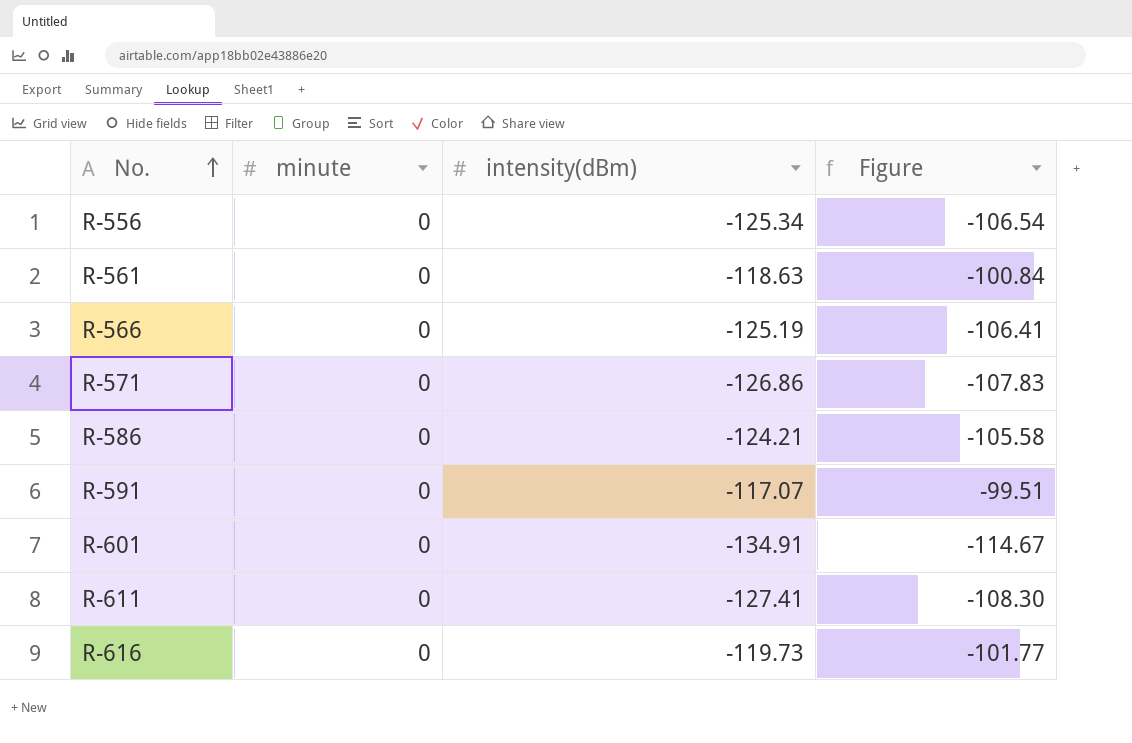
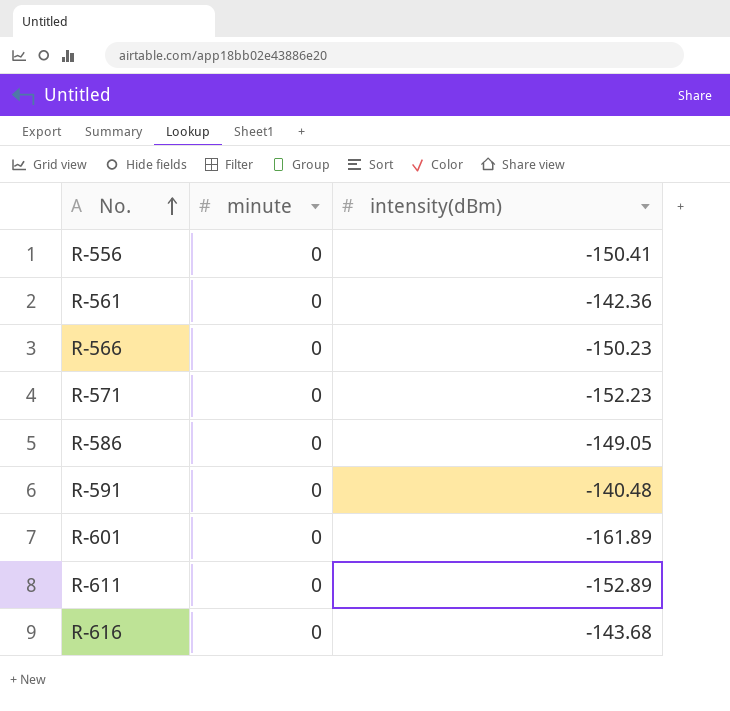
column Figure | formula: [intensity(dBm)] * 0.85 -> none
R-556 | intensity(dBm): -125.34 -> -150.41
R-561 | intensity(dBm): -118.63 -> -142.36
R-566 | intensity(dBm): -125.19 -> -150.23
R-571 | intensity(dBm): -126.86 -> -152.23
R-586 | intensity(dBm): -124.21 -> -149.05
R-591 | intensity(dBm): -117.07 -> -140.48
R-601 | intensity(dBm): -134.91 -> -161.89
R-611 | intensity(dBm): -127.41 -> -152.89
R-616 | intensity(dBm): -119.73 -> -143.68

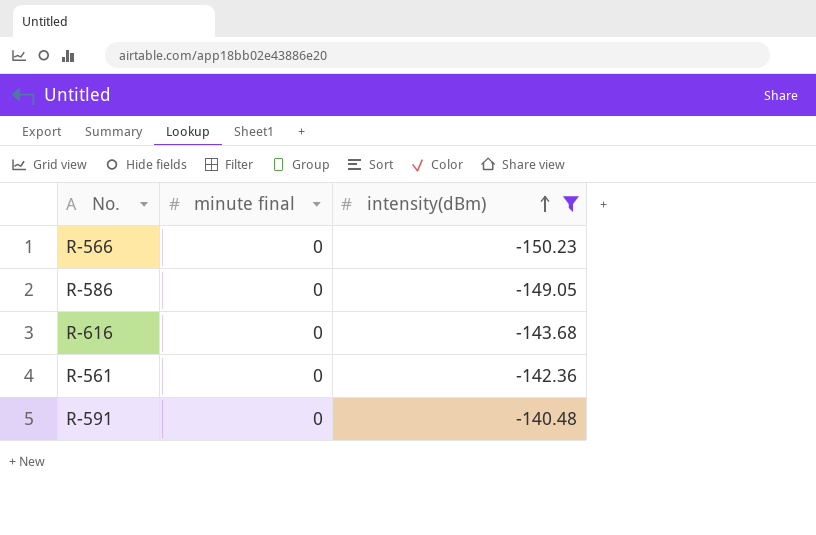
filter: none -> intensity(dBm) >= -150.23
row order: No. ascending -> intensity(dBm) ascending
column name: minute -> minute final

